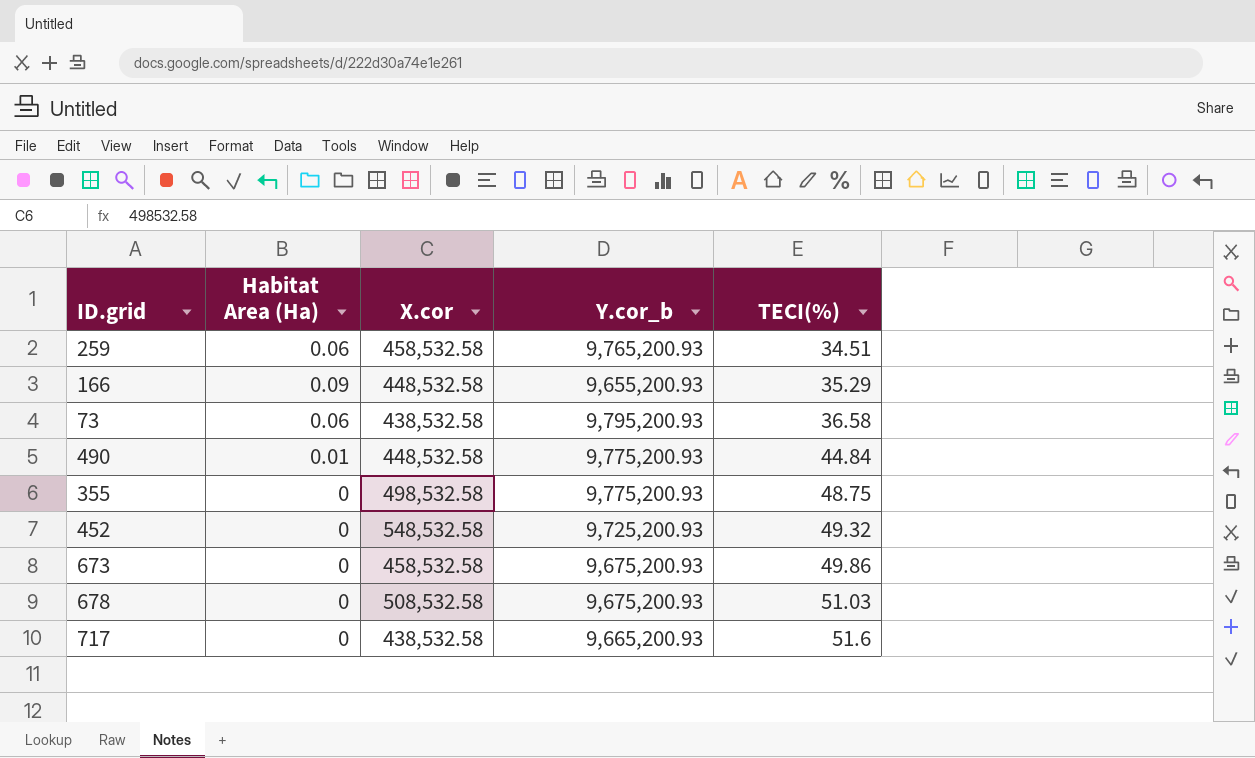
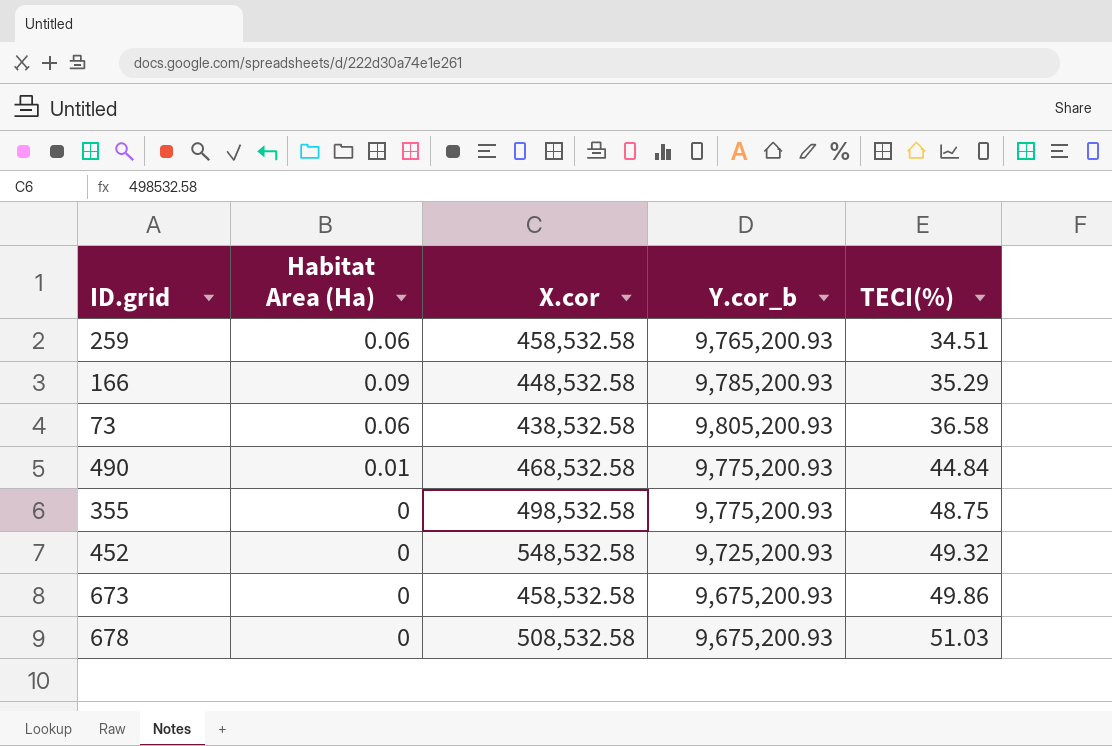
row 717: 0 | 438,532.58 | 9,665,200.93 | 51.6 -> none
166 | Y.cor_b: 9,655,200.93 -> 9,785,200.93
73 | Y.cor_b: 9,795,200.93 -> 9,805,200.93
490 | X.cor: 448,532.58 -> 468,532.58

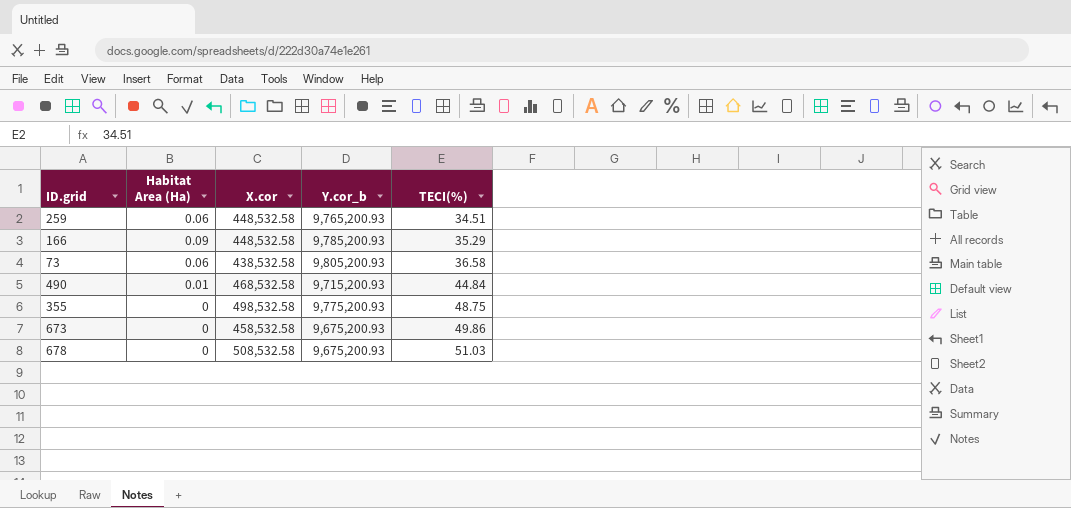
row 452: 0 | 548,532.58 | 9,725,200.93 | 49.32 -> none
259 | X.cor: 458,532.58 -> 448,532.58
490 | Y.cor_b: 9,775,200.93 -> 9,715,200.93

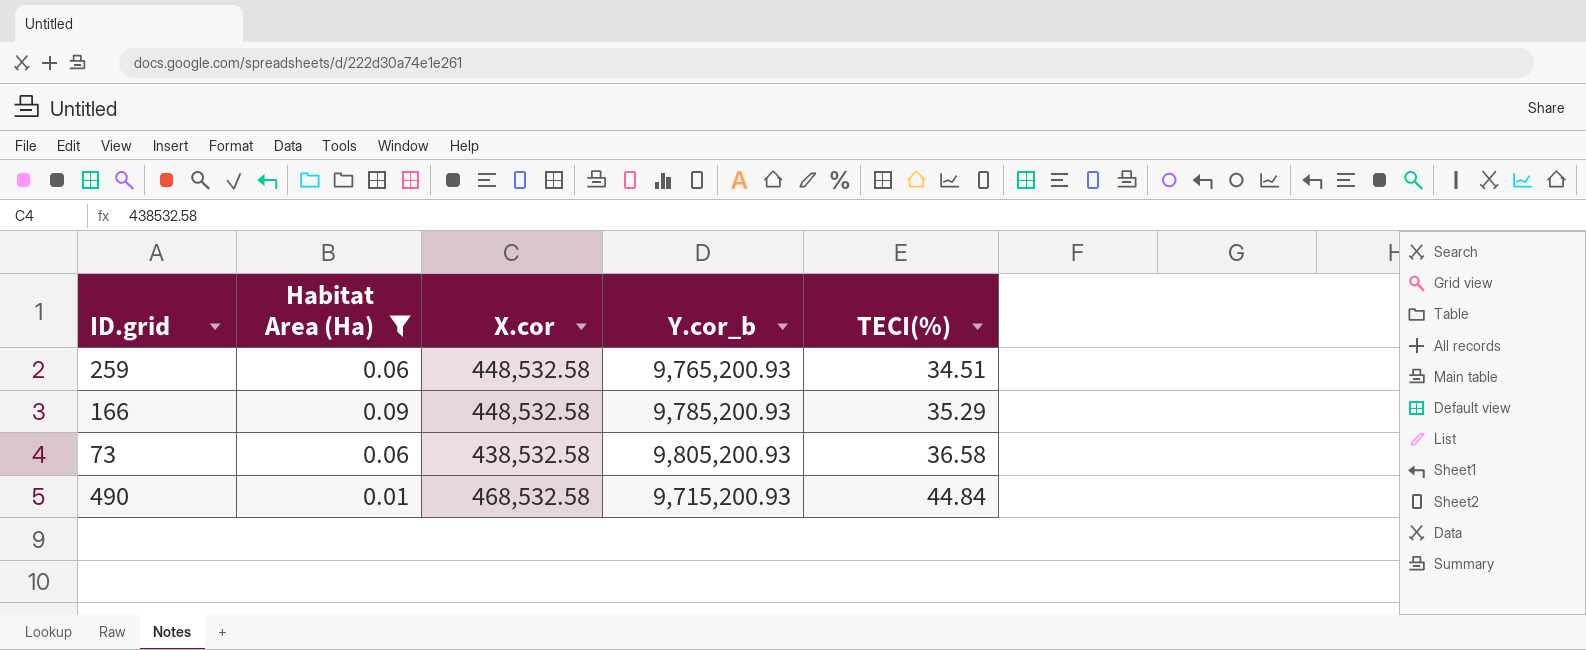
filter: none -> Habitat Area (Ha) != 0

